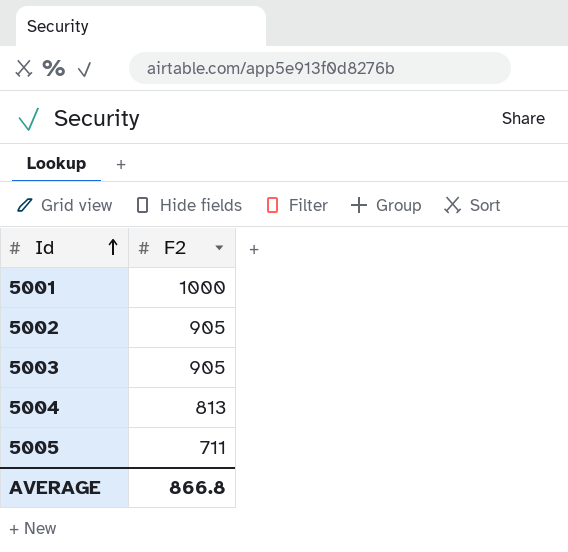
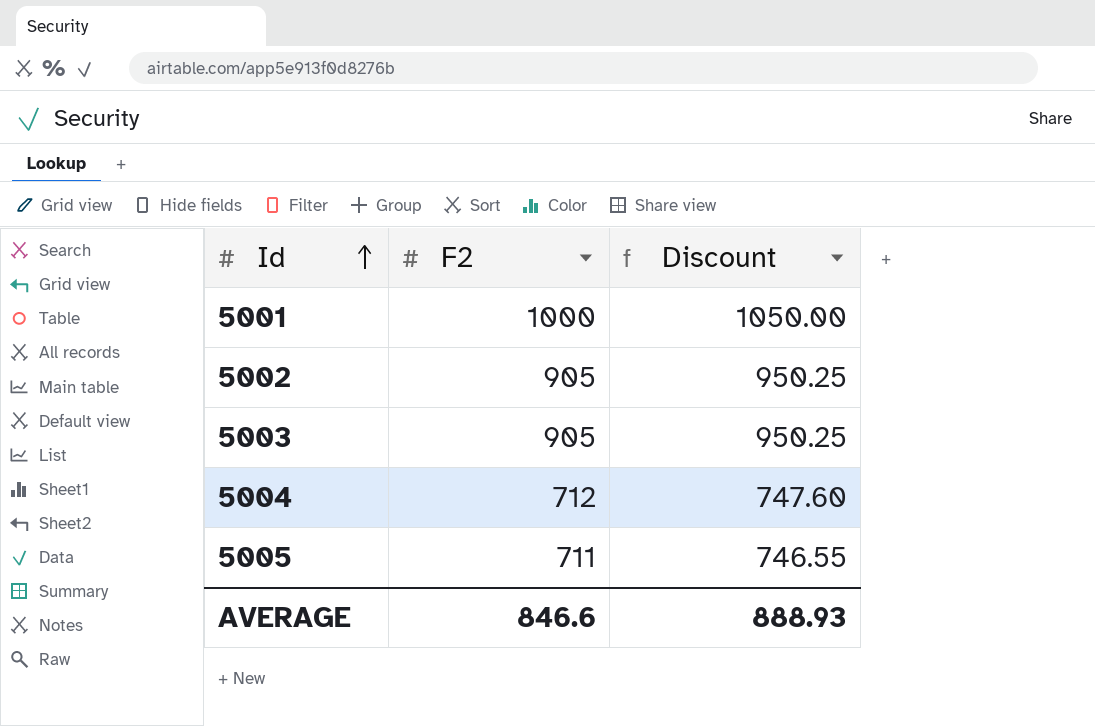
column Discount | formula: none -> [F2] * 1.05
5004 | F2: 813 -> 712
AVERAGE | F2: 866.8 -> 846.6

